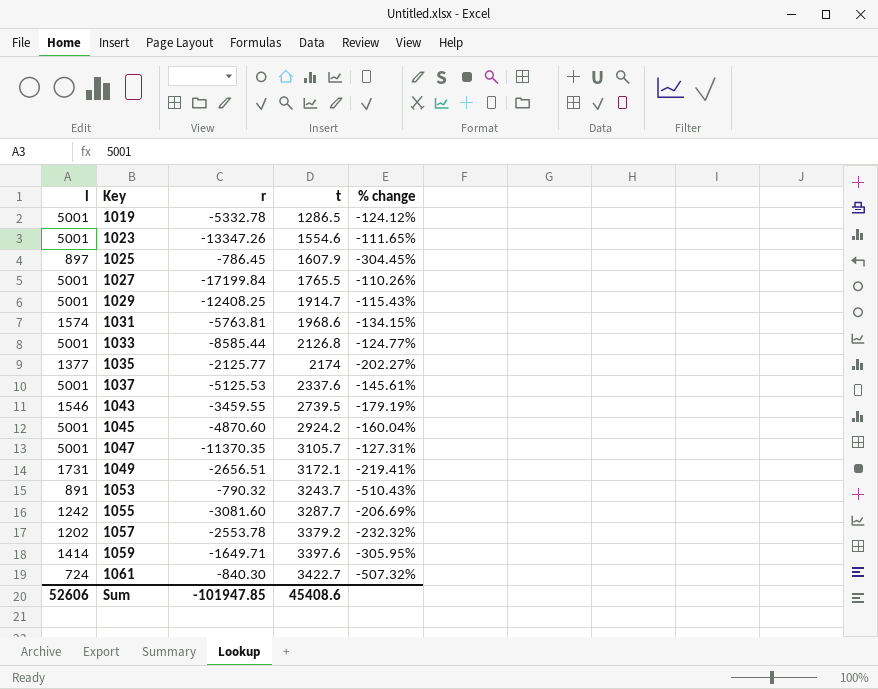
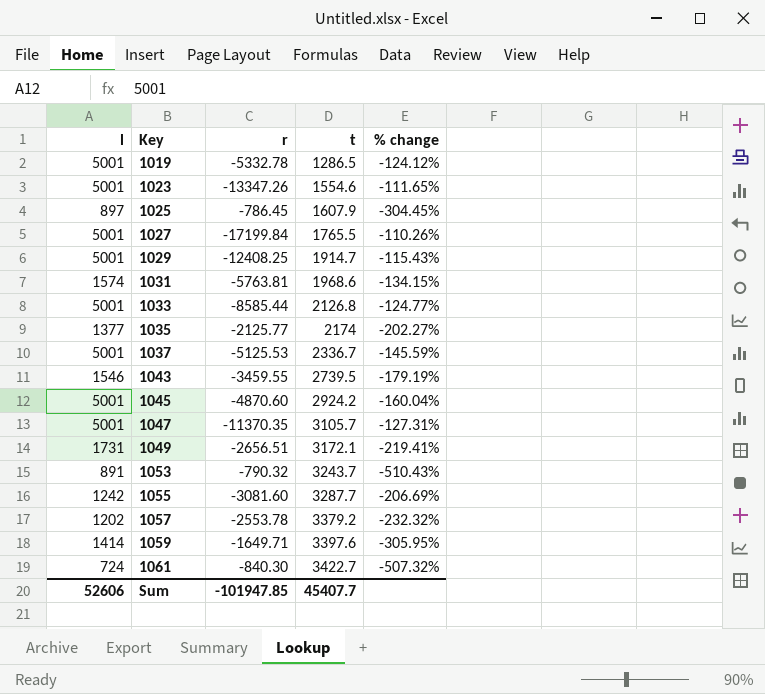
1037 | t: 2337.6 -> 2336.7
1037 | % change: -145.61% -> -145.59%
Sum | t: 45408.6 -> 45407.7

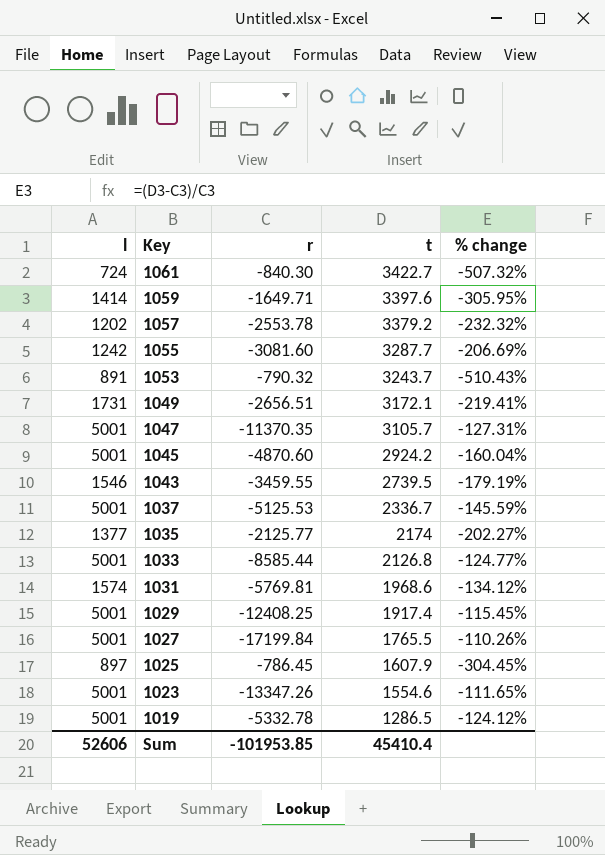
row order: Key ascending -> Key descending
1031 | r: -5763.81 -> -5769.81
1031 | % change: -134.15% -> -134.12%
1029 | t: 1914.7 -> 1917.4
1029 | % change: -115.43% -> -115.45%
Sum | r: -101947.85 -> -101953.85
Sum | t: 45407.7 -> 45410.4

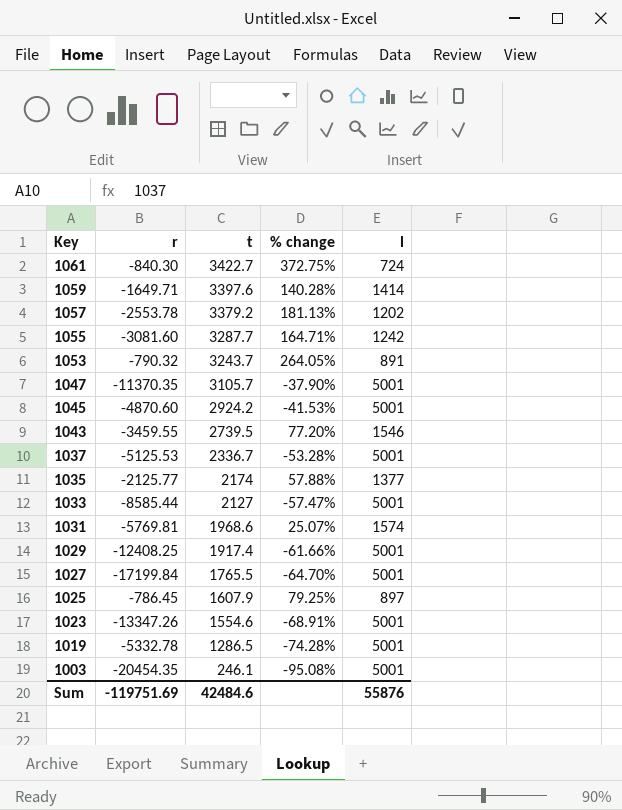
column % change | formula: ([t] - [r]) / [r] -> ([t] - [l]) / [l]
column l | position: 1 -> 5
row 1049: 1731 | -2656.51 | 3172.1 | -219.41% -> none
1033 | t: 2126.8 -> 2127
row 1003: none -> -20454.35 | 246.1 | -95.08% | 5001
Sum | r: -101953.85 -> -119751.69
Sum | t: 45410.4 -> 42484.6
Sum | l: 52606 -> 55876

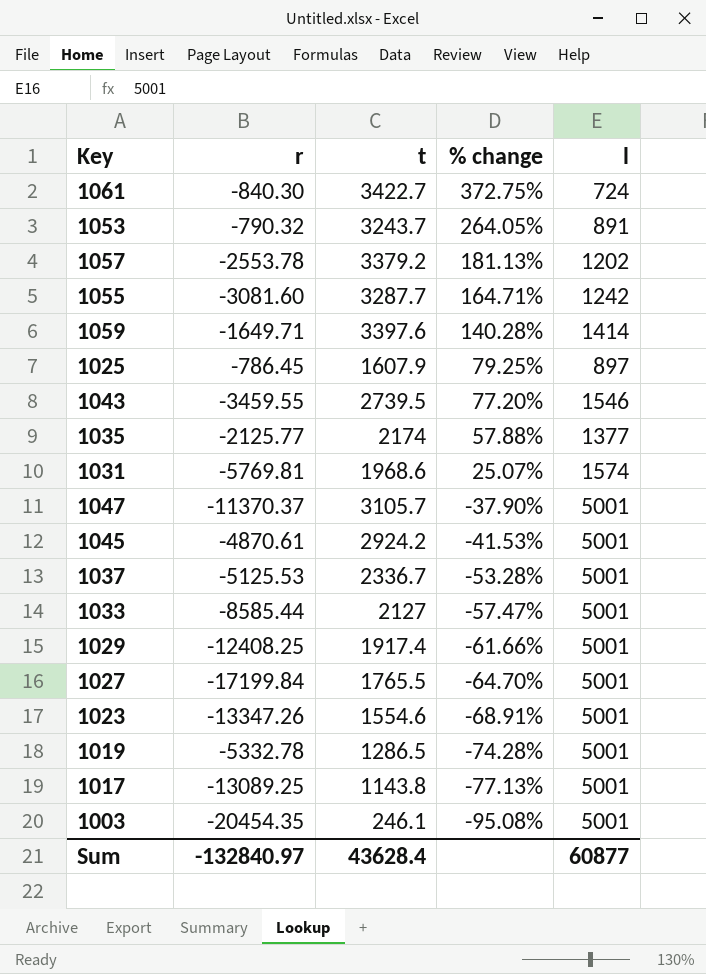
row order: Key descending -> % change descending
1047 | r: -11370.35 -> -11370.37
1045 | r: -4870.60 -> -4870.61
row 1017: none -> -13089.25 | 1143.8 | -77.13% | 5001
Sum | r: -119751.69 -> -132840.97
Sum | t: 42484.6 -> 43628.4
Sum | l: 55876 -> 60877

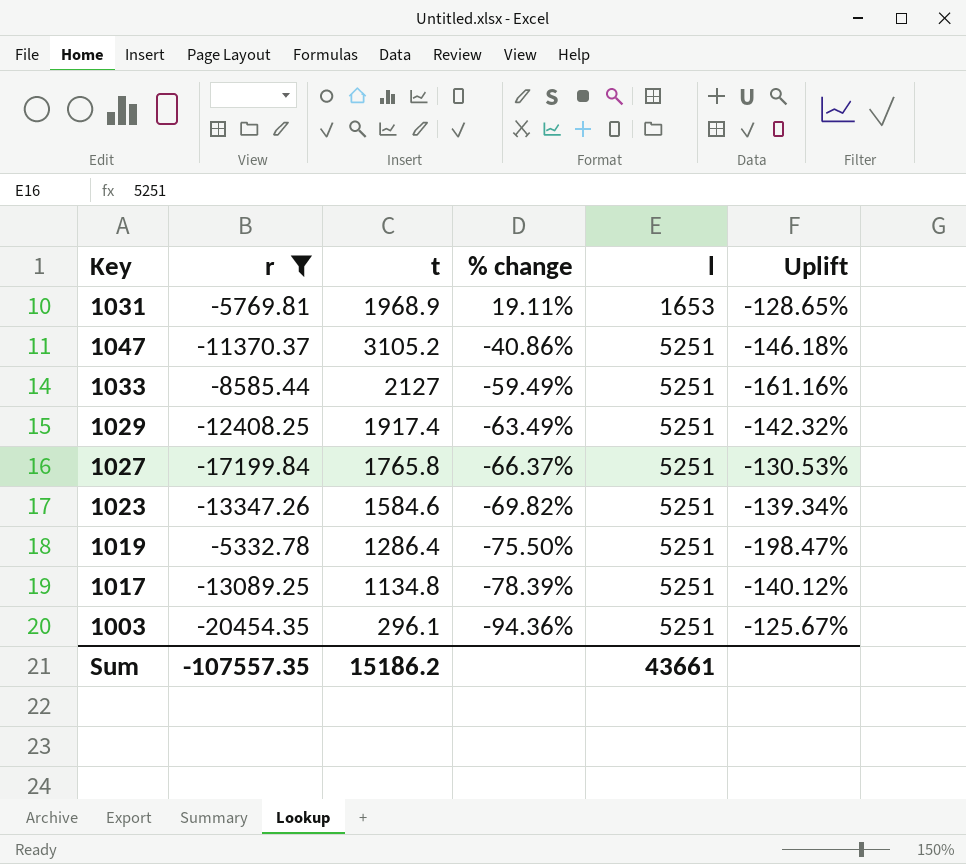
filter: none -> r <= -5332.78
column Uplift | formula: none -> ([l] - [r]) / [r]
1031 | t: 1968.6 -> 1968.9
1031 | % change: 25.07% -> 19.11%
1031 | l: 1574 -> 1653
1047 | t: 3105.7 -> 3105.2
1047 | % change: -37.90% -> -40.86%
1047 | l: 5001 -> 5251
1033 | % change: -57.47% -> -59.49%
1033 | l: 5001 -> 5251
1029 | % change: -61.66% -> -63.49%
1029 | l: 5001 -> 5251
1027 | t: 1765.5 -> 1765.8
1027 | % change: -64.70% -> -66.37%
1027 | l: 5001 -> 5251
1023 | t: 1554.6 -> 1584.6
1023 | % change: -68.91% -> -69.82%
1023 | l: 5001 -> 5251
1019 | t: 1286.5 -> 1286.4
1019 | % change: -74.28% -> -75.50%
1019 | l: 5001 -> 5251
1017 | t: 1143.8 -> 1134.8
1017 | % change: -77.13% -> -78.39%
1017 | l: 5001 -> 5251
1003 | t: 246.1 -> 296.1
1003 | % change: -95.08% -> -94.36%
1003 | l: 5001 -> 5251
Sum | r: -132840.97 -> -107557.35
Sum | t: 43628.4 -> 15186.2
Sum | l: 60877 -> 43661

